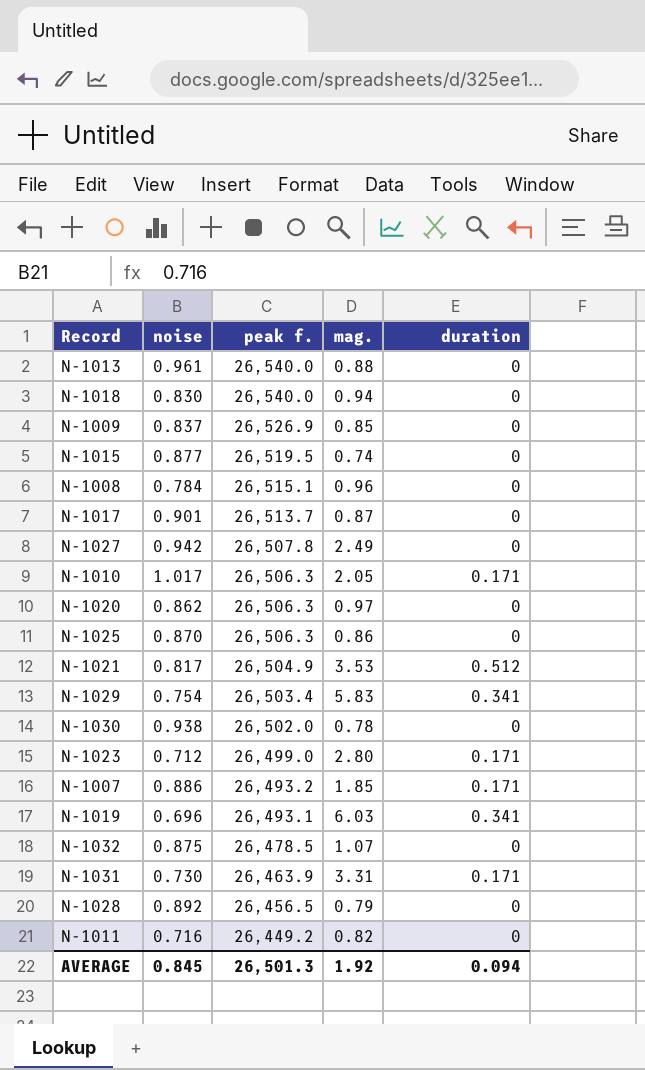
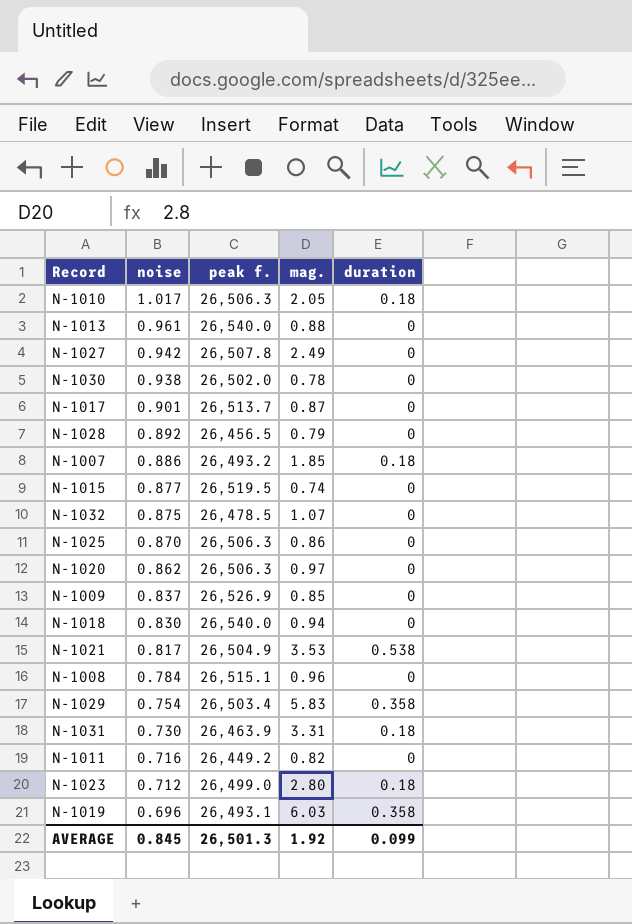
row order: peak f. descending -> noise descending
N-1010 | duration: 0.171 -> 0.18
N-1007 | duration: 0.171 -> 0.18
N-1021 | duration: 0.512 -> 0.538
N-1029 | duration: 0.341 -> 0.358
N-1031 | duration: 0.171 -> 0.18
N-1023 | duration: 0.171 -> 0.18
N-1019 | duration: 0.341 -> 0.358
AVERAGE | duration: 0.094 -> 0.099

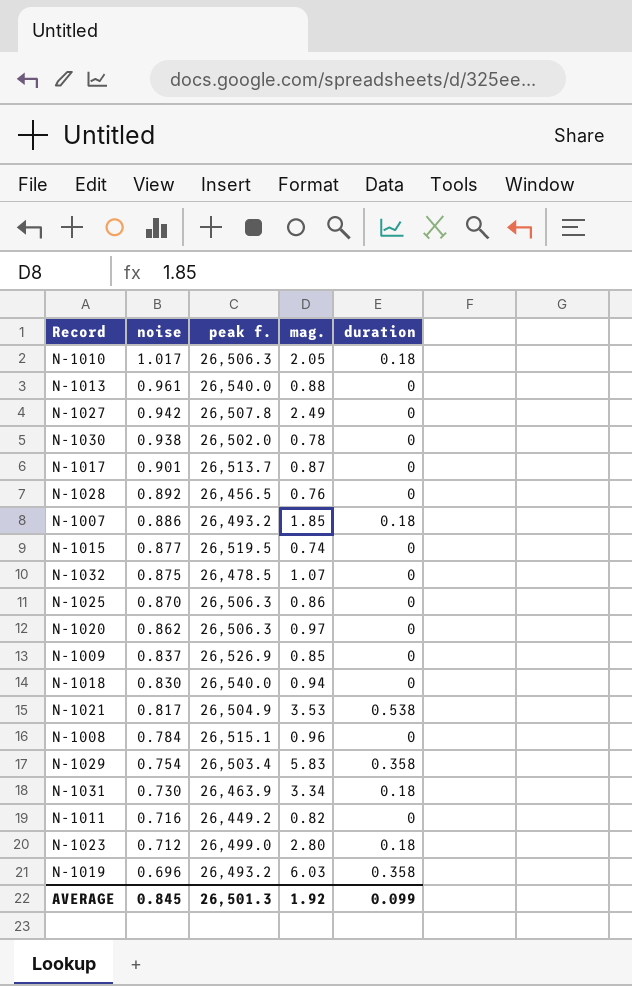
N-1028 | mag.: 0.79 -> 0.76
N-1031 | mag.: 3.31 -> 3.34
N-1019 | peak f.: 26,493.1 -> 26,493.2

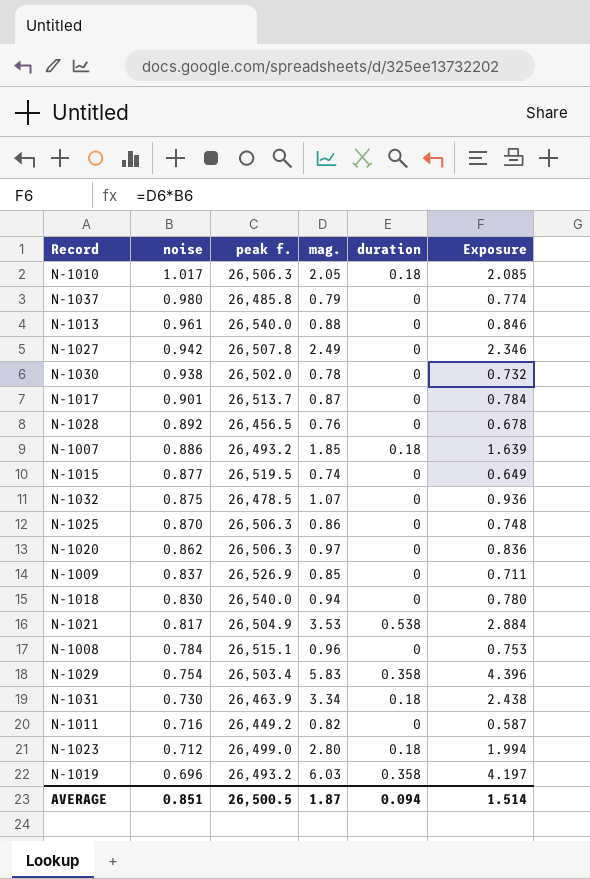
column Exposure | formula: none -> [noise] * [mag.]
row N-1037: none -> 0.980 | 26,485.8 | 0.79 | 0 | 0.774
AVERAGE | noise: 0.845 -> 0.851
AVERAGE | peak f.: 26,501.3 -> 26,500.5
AVERAGE | mag.: 1.92 -> 1.87
AVERAGE | duration: 0.099 -> 0.094

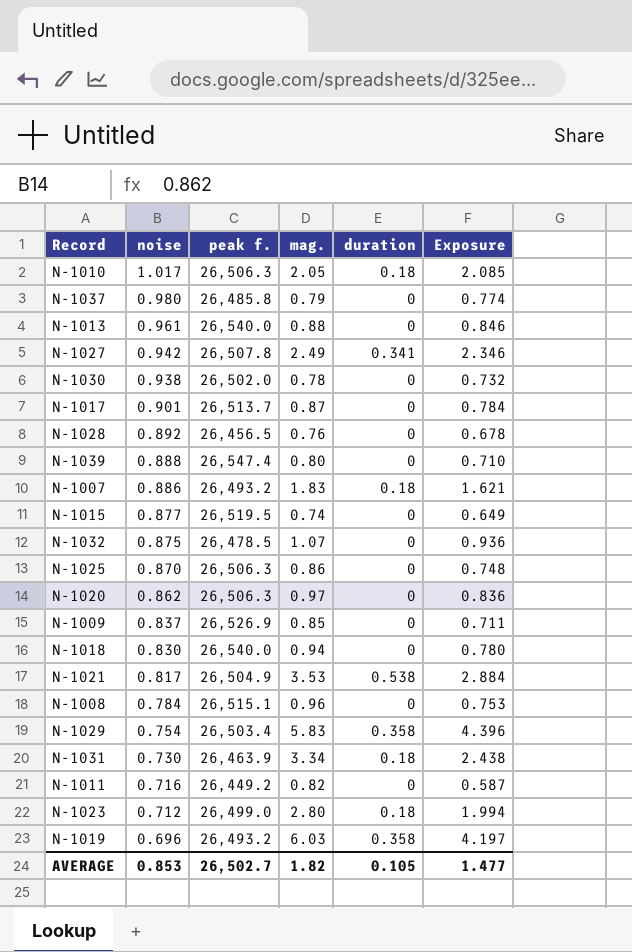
N-1027 | duration: 0 -> 0.341
row N-1039: none -> 0.888 | 26,547.4 | 0.80 | 0 | 0.710
N-1007 | mag.: 1.85 -> 1.83
N-1007 | Exposure: 1.639 -> 1.621
AVERAGE | noise: 0.851 -> 0.853
AVERAGE | peak f.: 26,500.5 -> 26,502.7
AVERAGE | mag.: 1.87 -> 1.82
AVERAGE | duration: 0.094 -> 0.105
AVERAGE | Exposure: 1.514 -> 1.477

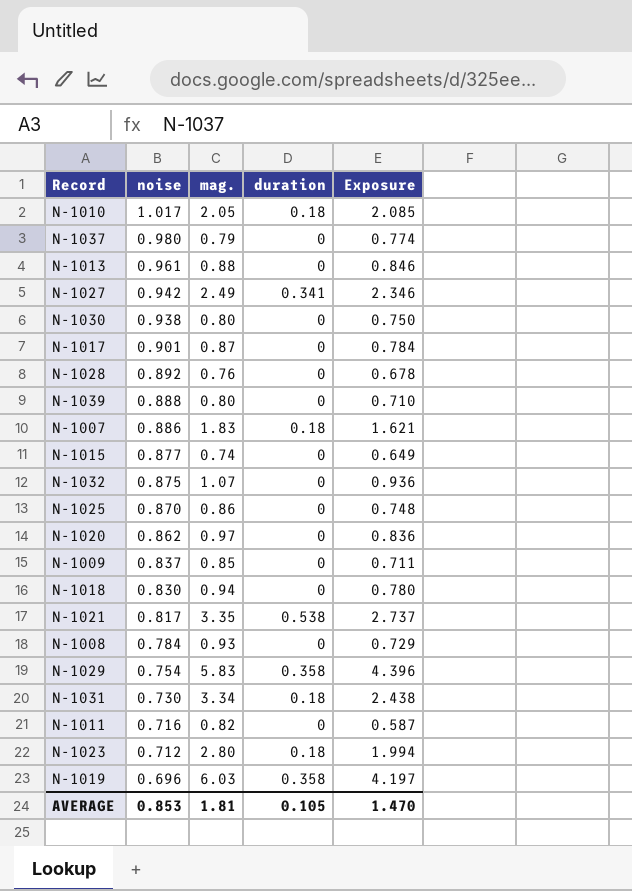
column peak f. | position: 3 -> none
N-1030 | mag.: 0.78 -> 0.80
N-1030 | Exposure: 0.732 -> 0.750
N-1021 | mag.: 3.53 -> 3.35
N-1021 | Exposure: 2.884 -> 2.737
N-1008 | mag.: 0.96 -> 0.93
N-1008 | Exposure: 0.753 -> 0.729
AVERAGE | mag.: 1.82 -> 1.81
AVERAGE | Exposure: 1.477 -> 1.470

